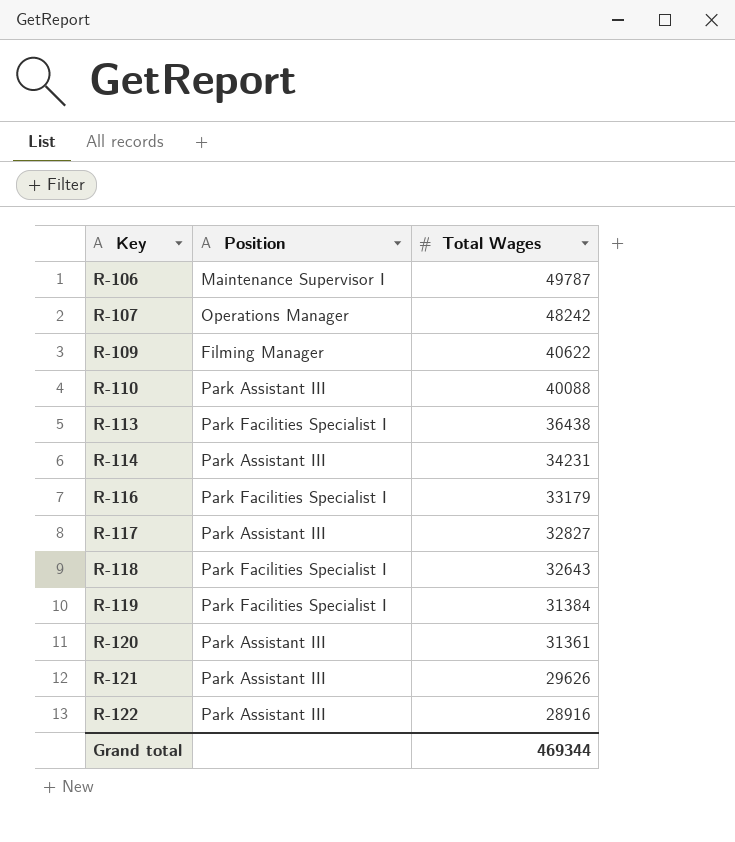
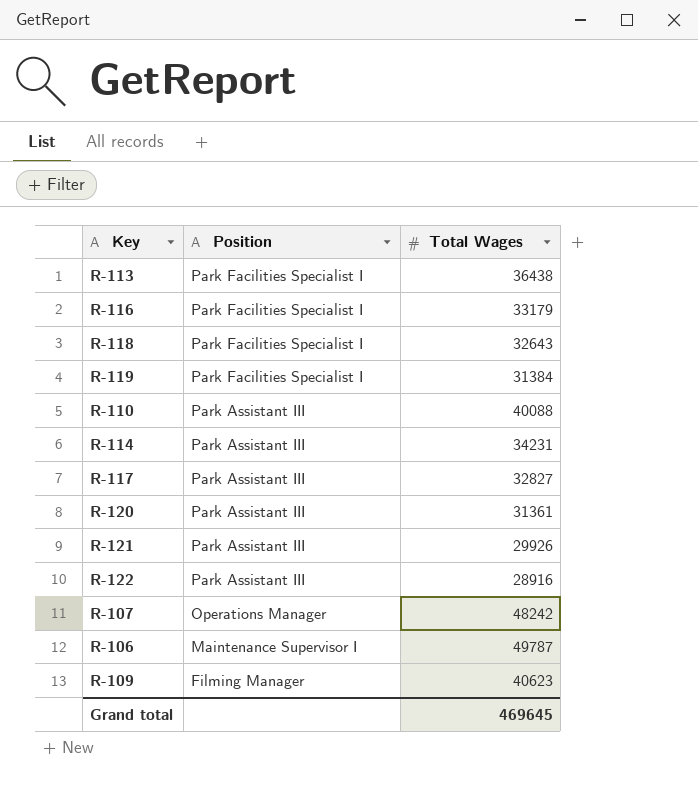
row order: Key ascending -> Position descending
R-121 | Total Wages: 29626 -> 29926
R-109 | Total Wages: 40622 -> 40623
Grand total | Total Wages: 469344 -> 469645

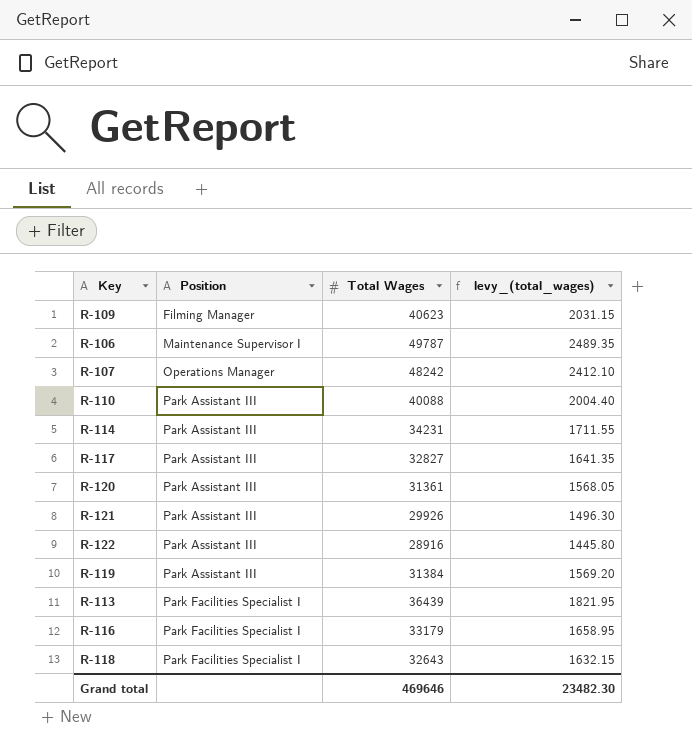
row order: Position descending -> Position ascending
column levy_(total_wages) | formula: none -> [Total Wages] * 0.05
R-119 | Position: Park Facilities Specialist I -> Park Assistant III
R-113 | Total Wages: 36438 -> 36439
Grand total | Total Wages: 469645 -> 469646

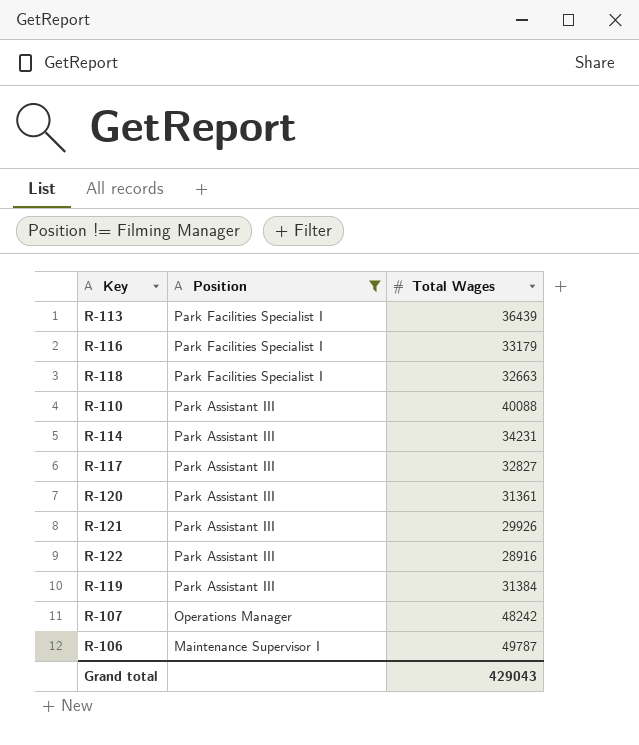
filter: none -> Position != Filming Manager
row order: Position ascending -> Position descending
column levy_(total_wages) | formula: [Total Wages] * 0.05 -> none
R-118 | Total Wages: 32643 -> 32663
Grand total | Total Wages: 469646 -> 429043

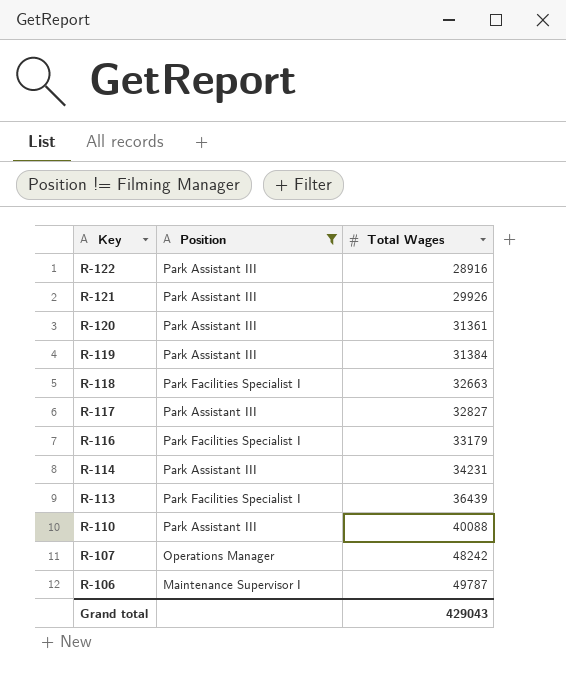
row order: Position descending -> Key descending

